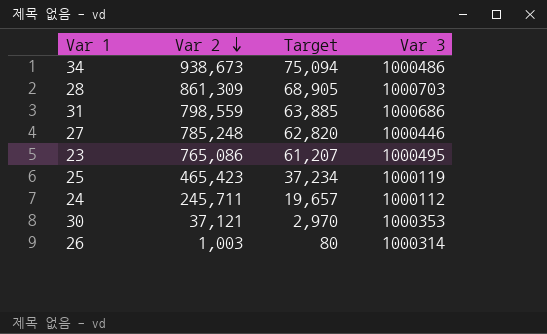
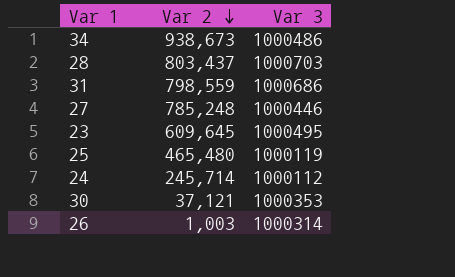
column Target | formula: [Var 2] * 0.08 -> none
28 | Var 2: 861,309 -> 803,437
23 | Var 2: 765,086 -> 609,645
25 | Var 2: 465,423 -> 465,480
24 | Var 2: 245,711 -> 245,714

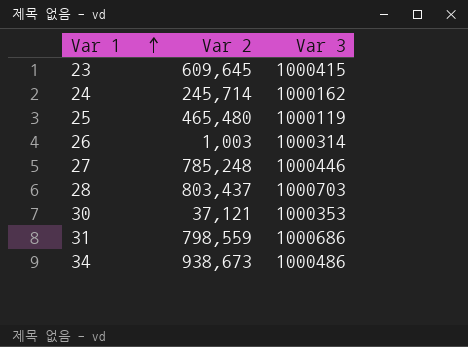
row order: Var 2 descending -> Var 1 ascending
23 | Var 3: 1000495 -> 1000415
24 | Var 3: 1000112 -> 1000162

